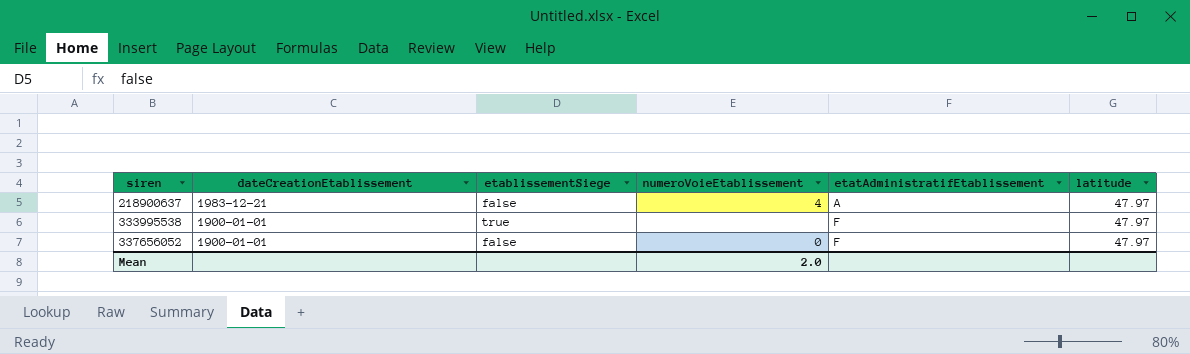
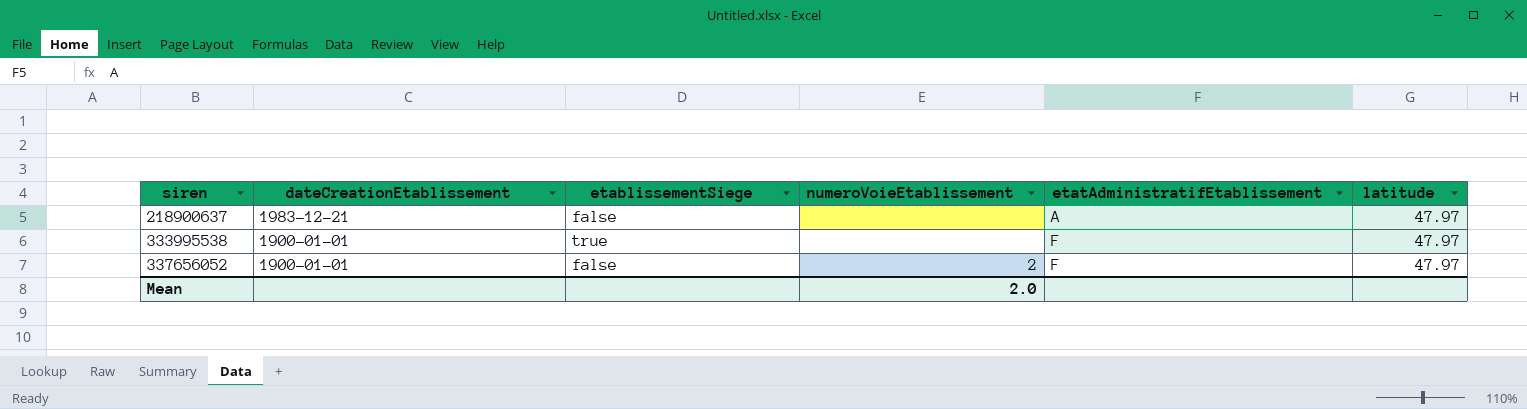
218900637 | numeroVoieEtablissement: 4 -> none
337656052 | numeroVoieEtablissement: 0 -> 2

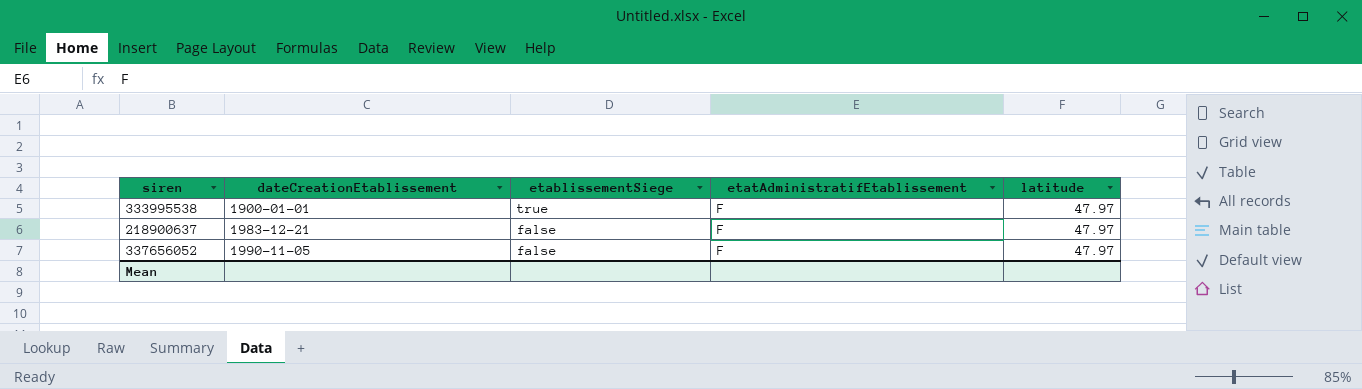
row order: siren ascending -> dateCreationEtablissement ascending
column numeroVoieEtablissement | position: 4 -> none
218900637 | etatAdministratifEtablissement: A -> F
337656052 | dateCreationEtablissement: 1900-01-01 -> 1990-11-05

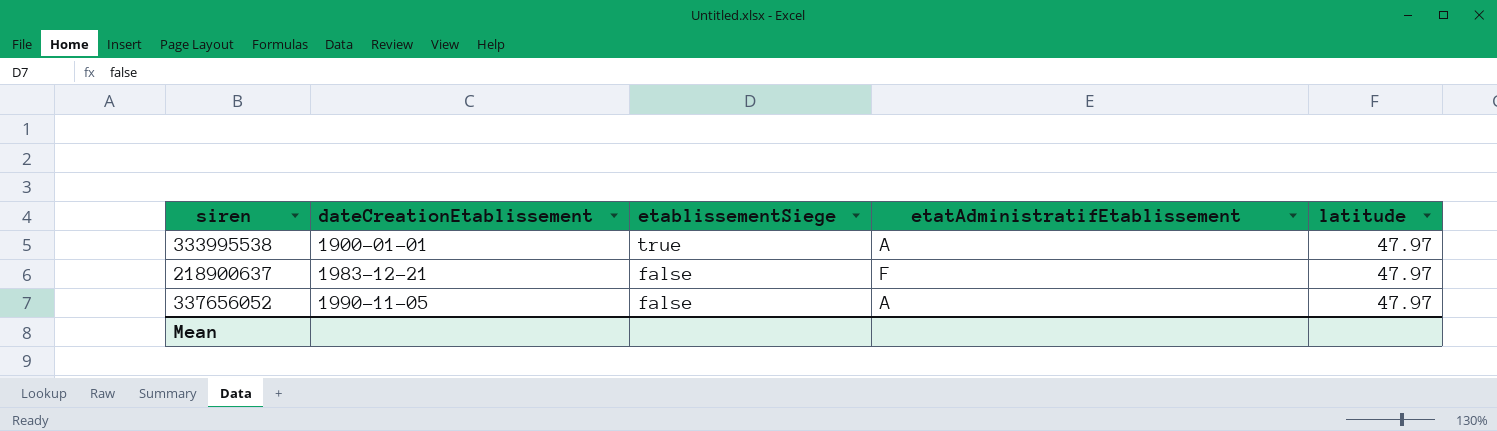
333995538 | etatAdministratifEtablissement: F -> A
337656052 | etatAdministratifEtablissement: F -> A

